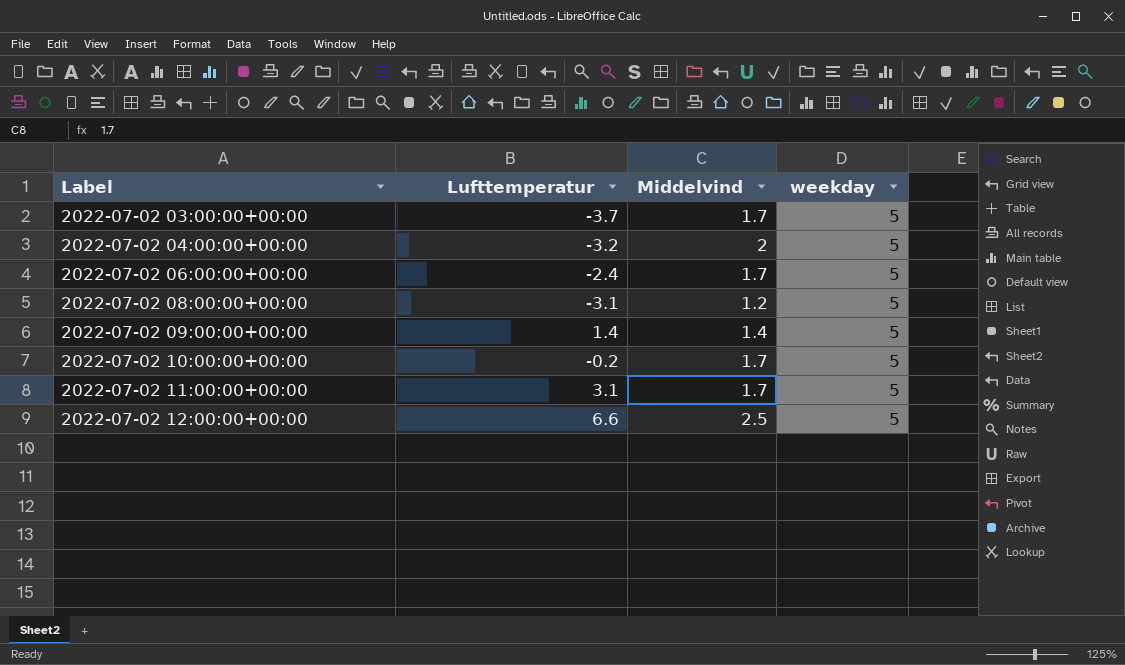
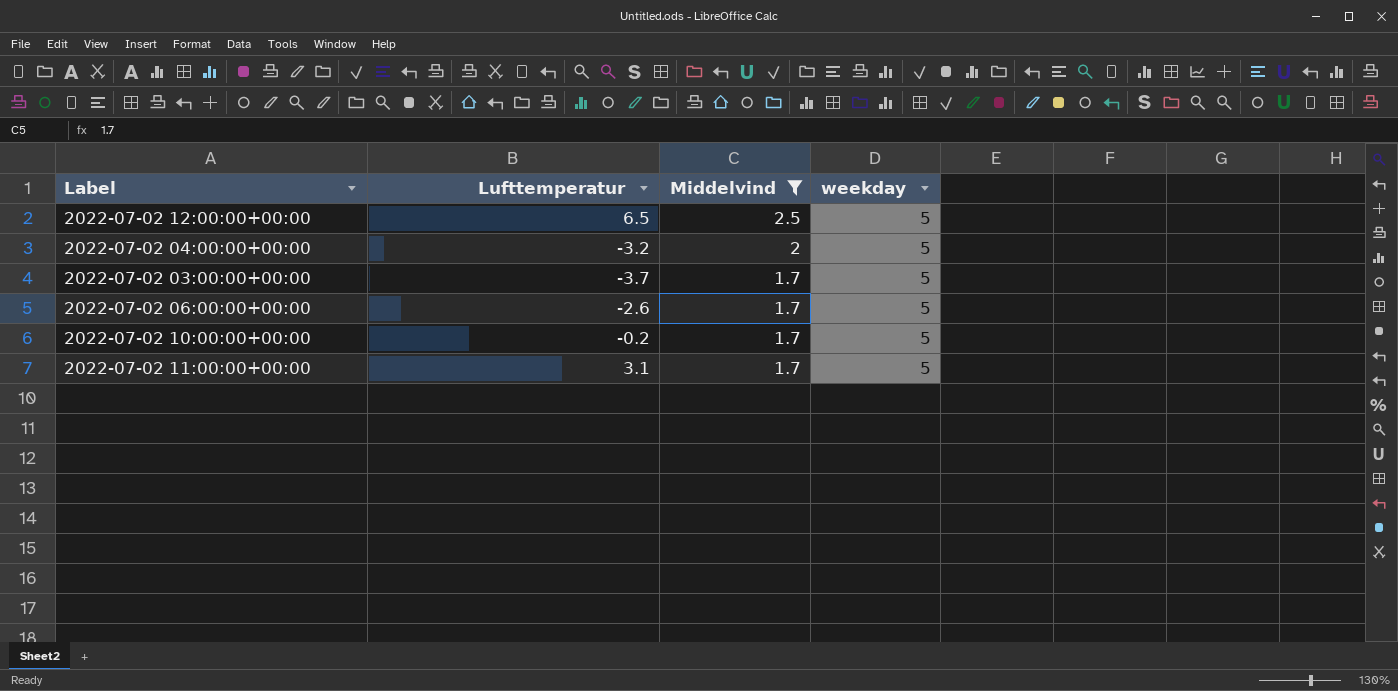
filter: none -> Middelvind >= 1.7
row order: Label ascending -> Middelvind descending
2022-07-02 12:00:00+00:00 | Lufttemperatur: 6.6 -> 6.5
2022-07-02 06:00:00+00:00 | Lufttemperatur: -2.4 -> -2.6

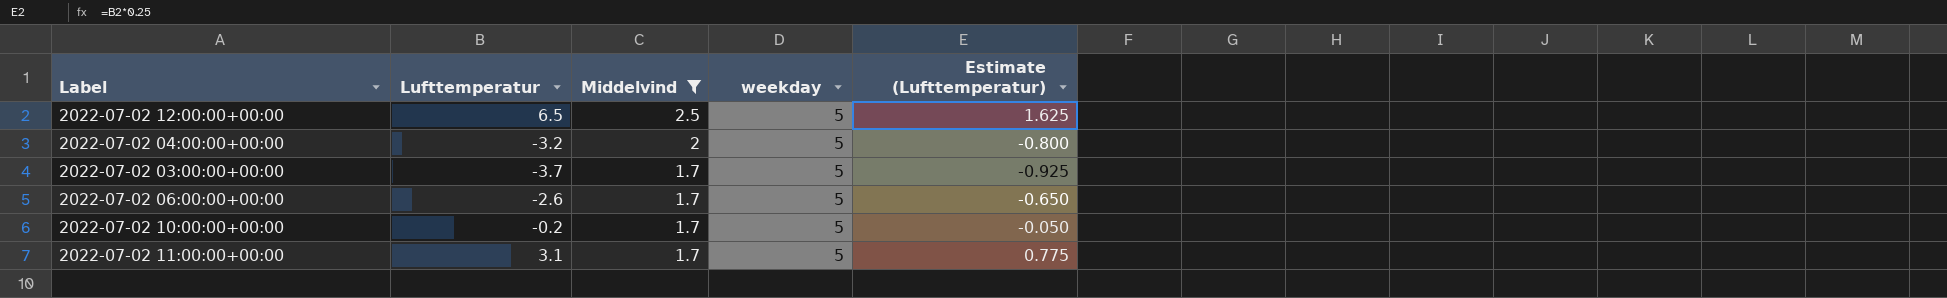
column Estimate (Lufttemperatur) | formula: none -> [Lufttemperatur] * 0.25

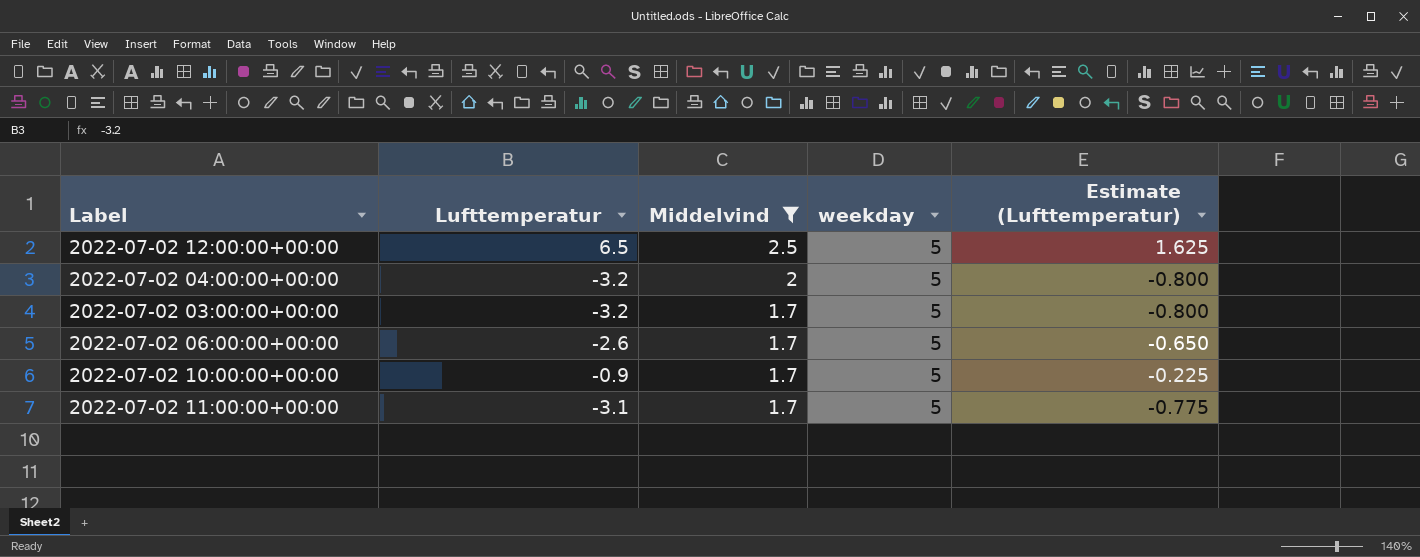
2022-07-02 03:00:00+00:00 | Lufttemperatur: -3.7 -> -3.2
2022-07-02 03:00:00+00:00 | Estimate (Lufttemperatur): -0.925 -> -0.800
2022-07-02 10:00:00+00:00 | Lufttemperatur: -0.2 -> -0.9
2022-07-02 10:00:00+00:00 | Estimate (Lufttemperatur): -0.050 -> -0.225
2022-07-02 11:00:00+00:00 | Lufttemperatur: 3.1 -> -3.1
2022-07-02 11:00:00+00:00 | Estimate (Lufttemperatur): 0.775 -> -0.775

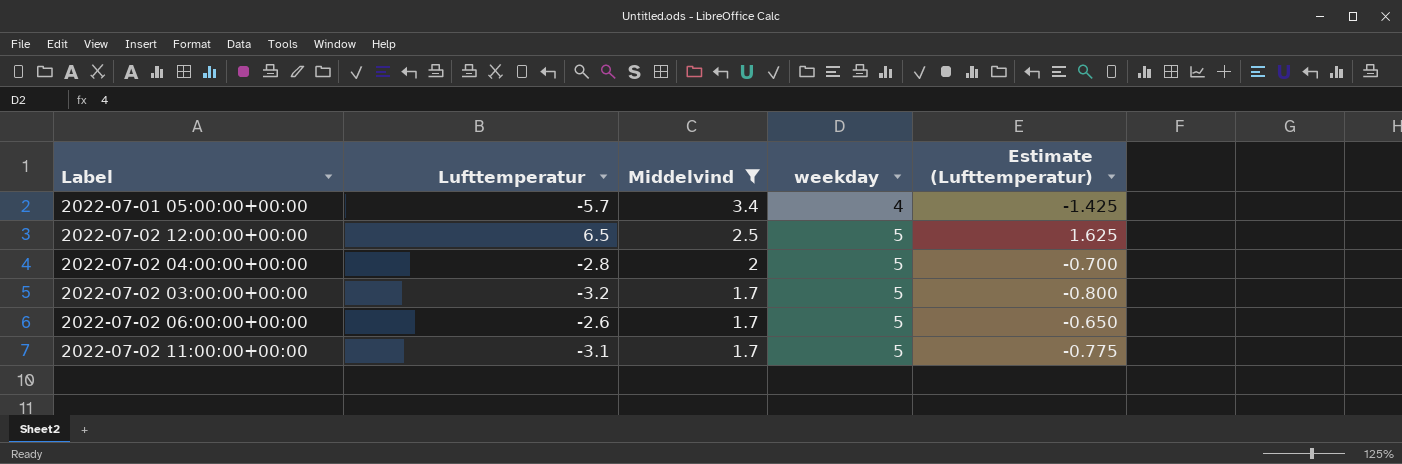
row 2022-07-02 10:00:00+00:00: -0.9 | 1.7 | 5 | -0.225 -> none
row 2022-07-01 05:00:00+00:00: none -> -5.7 | 3.4 | 4 | -1.425
2022-07-02 04:00:00+00:00 | Lufttemperatur: -3.2 -> -2.8
2022-07-02 04:00:00+00:00 | Estimate (Lufttemperatur): -0.800 -> -0.700

